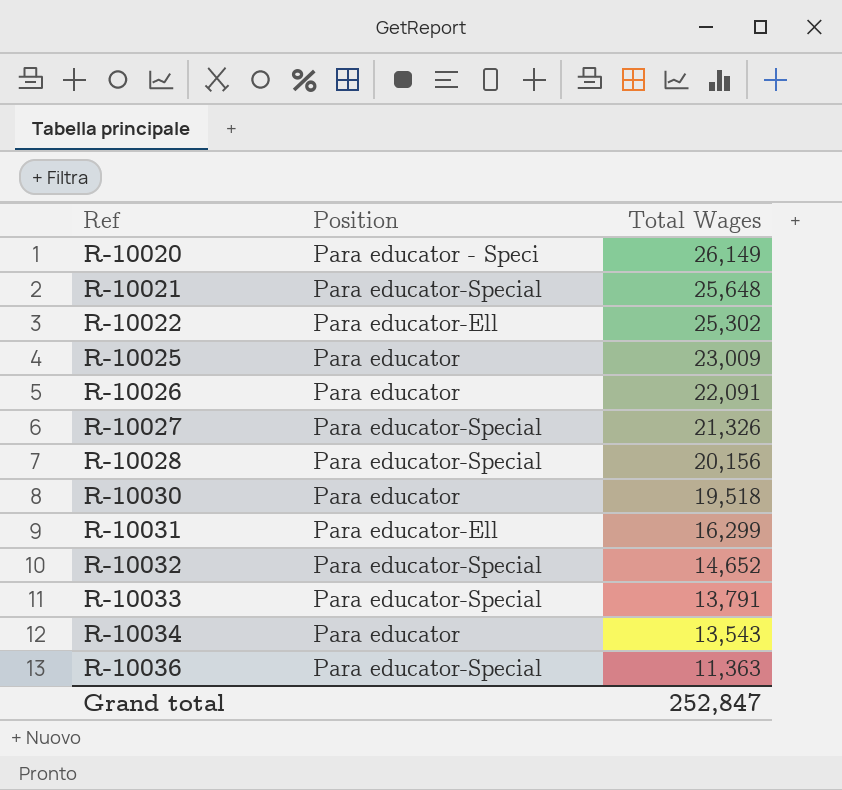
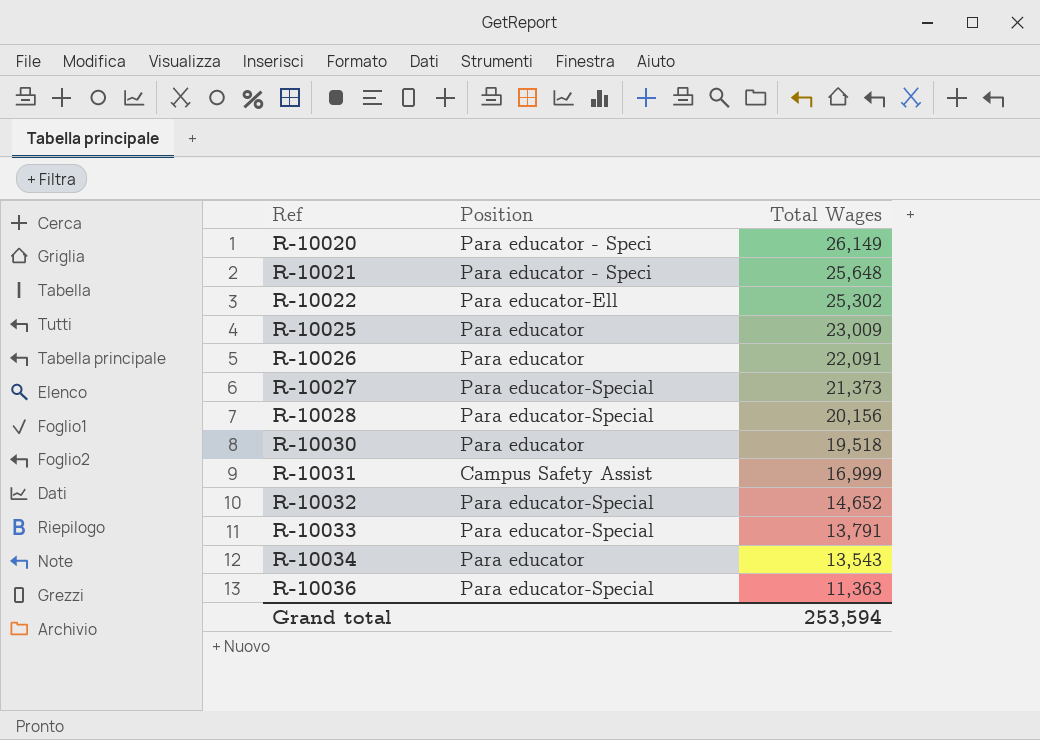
R-10021 | Position: Para educator-Special -> Para educator - Speci
R-10027 | Total Wages: 21,326 -> 21,373
R-10031 | Position: Para educator-Ell -> Campus Safety Assist
R-10031 | Total Wages: 16,299 -> 16,999
Grand total | Total Wages: 252,847 -> 253,594

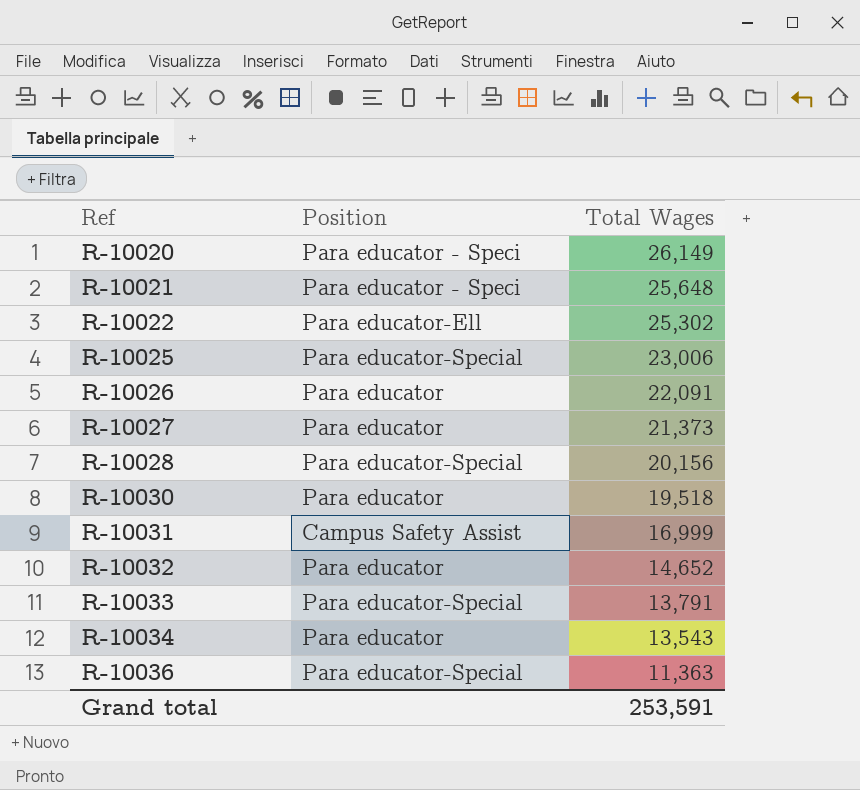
R-10025 | Position: Para educator -> Para educator-Special
R-10025 | Total Wages: 23,009 -> 23,006
R-10027 | Position: Para educator-Special -> Para educator
R-10032 | Position: Para educator-Special -> Para educator
Grand total | Total Wages: 253,594 -> 253,591

